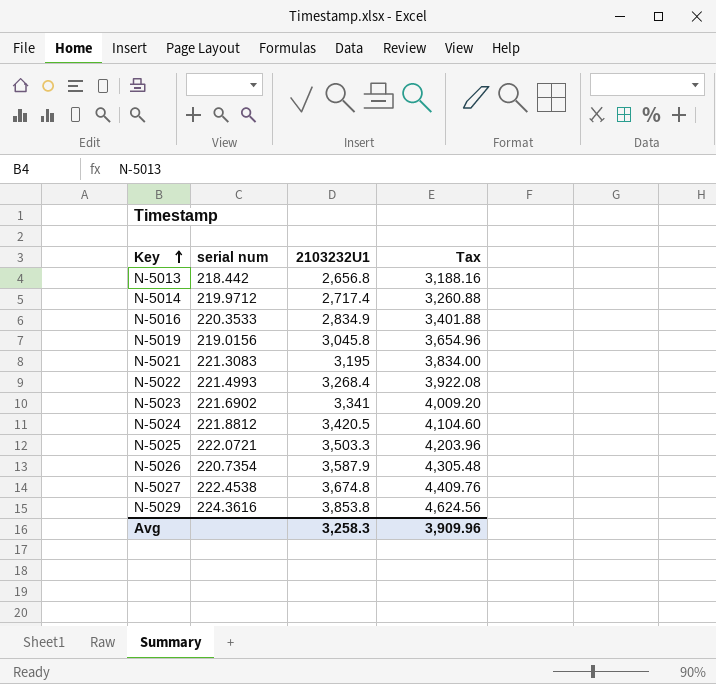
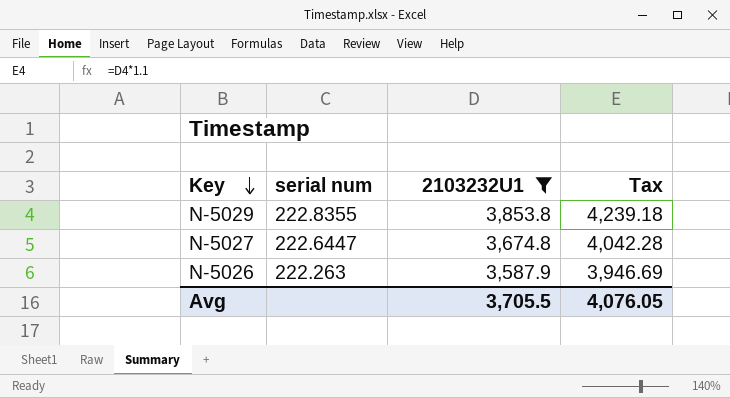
filter: none -> 2103232U1 >= 3,587.9
row order: Key ascending -> Key descending
column Tax | formula: [2103232U1] * 1.2 -> [2103232U1] * 1.1
N-5029 | serial num: 224.3616 -> 222.8355
N-5027 | serial num: 222.4538 -> 222.6447
N-5026 | serial num: 220.7354 -> 222.263
Avg | 2103232U1: 3,258.3 -> 3,705.5
Avg | Tax: 3,909.96 -> 4,076.05

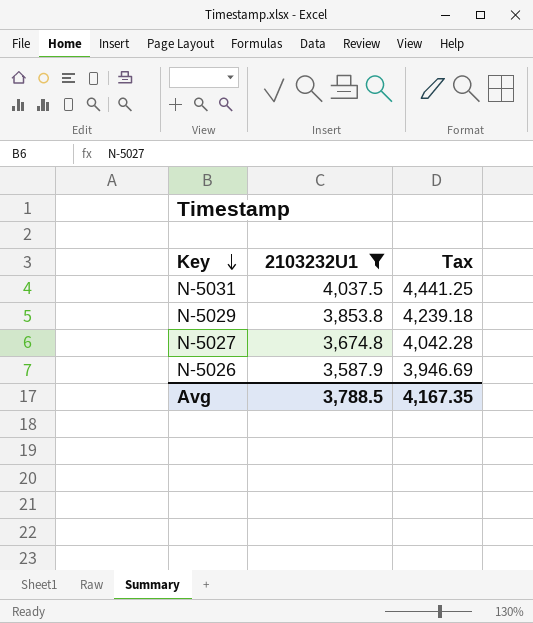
column serial num | position: 2 -> none
row N-5031: none -> 4,037.5 | 4,441.25
Avg | 2103232U1: 3,705.5 -> 3,788.5
Avg | Tax: 4,076.05 -> 4,167.35

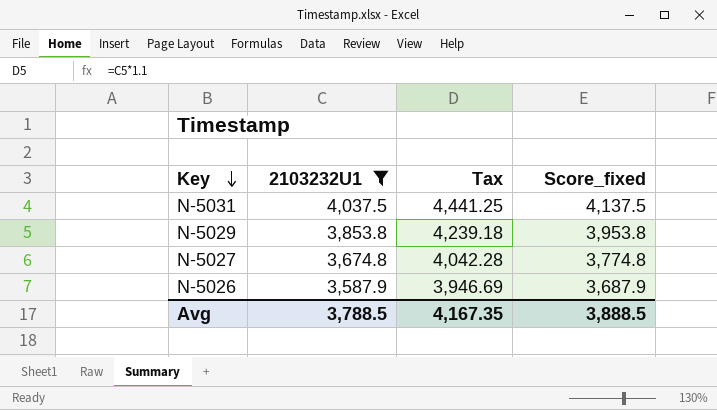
column Score_fixed | formula: none -> [2103232U1] + 100

